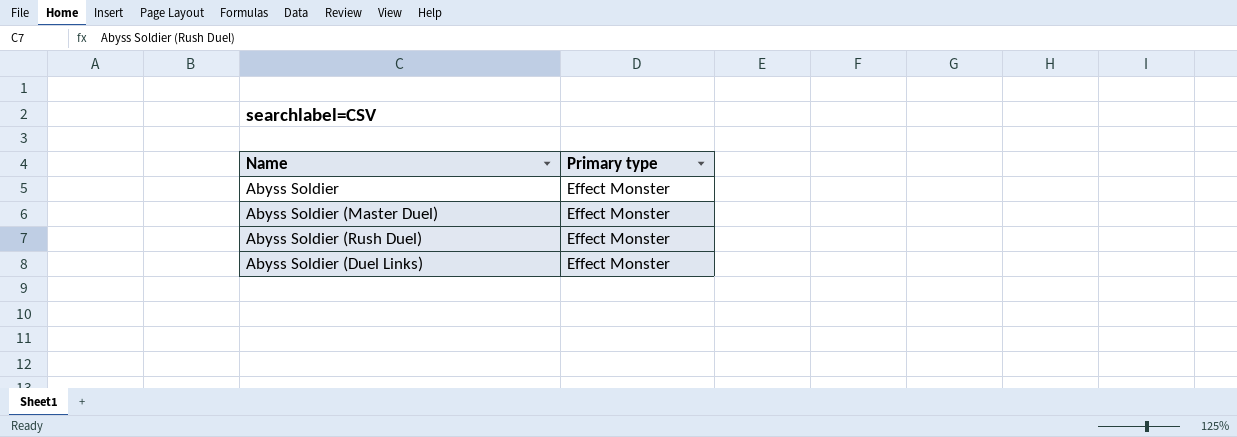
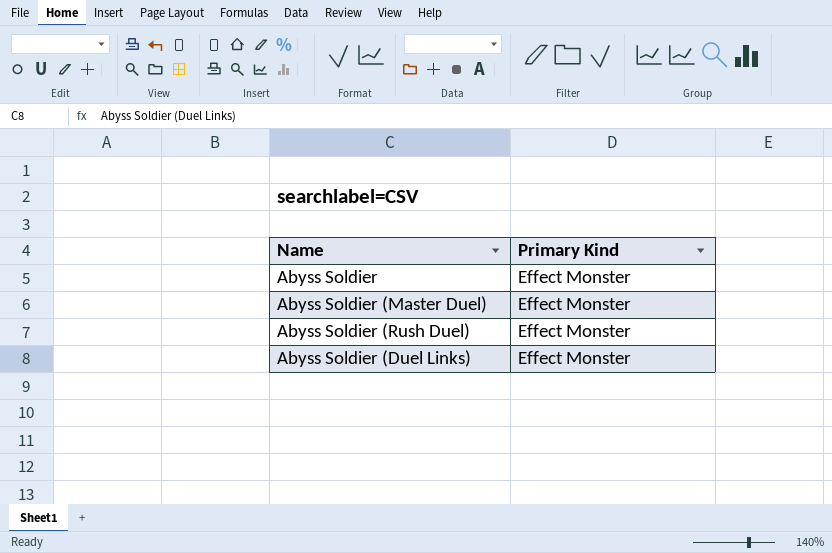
column name: Primary type -> Primary Kind

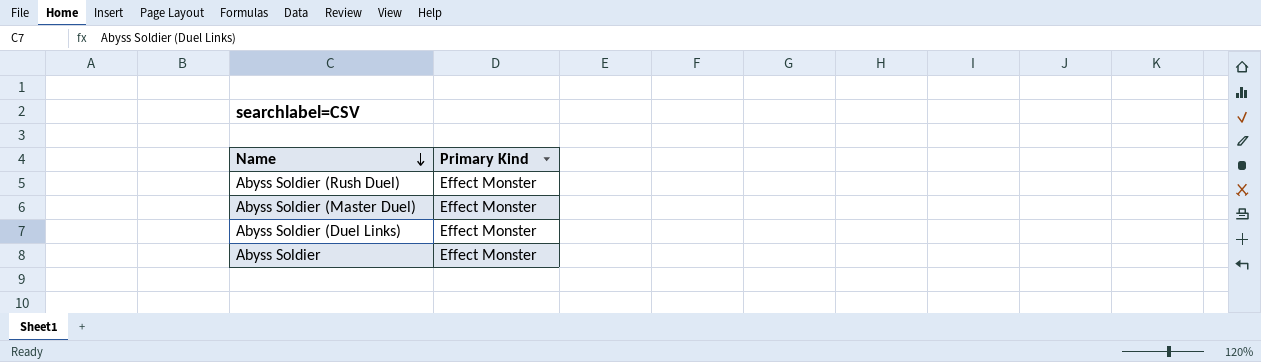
row order: none -> Name descending

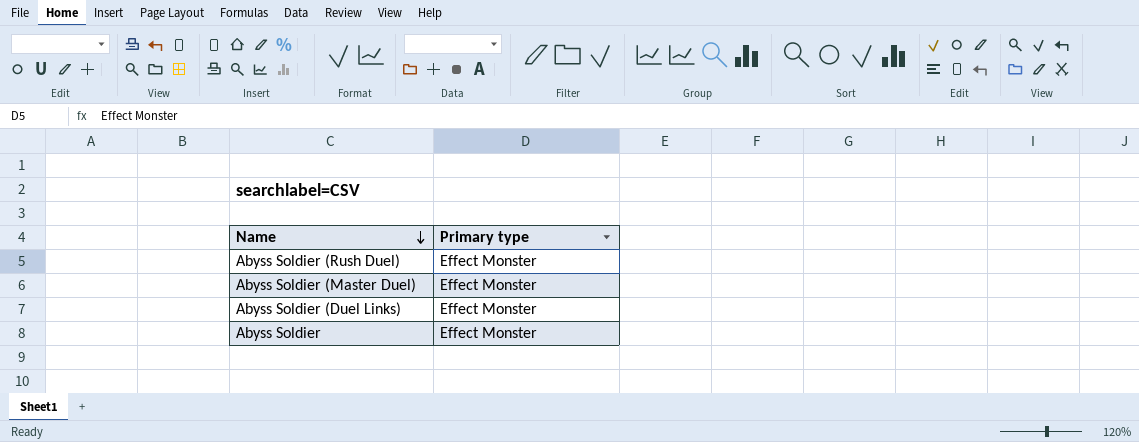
column name: Primary Kind -> Primary type

